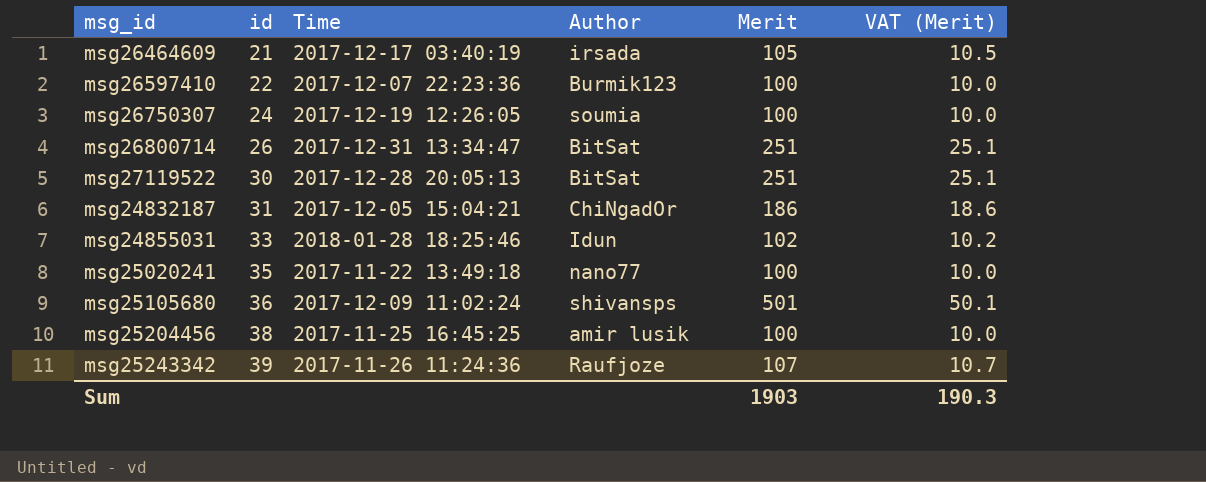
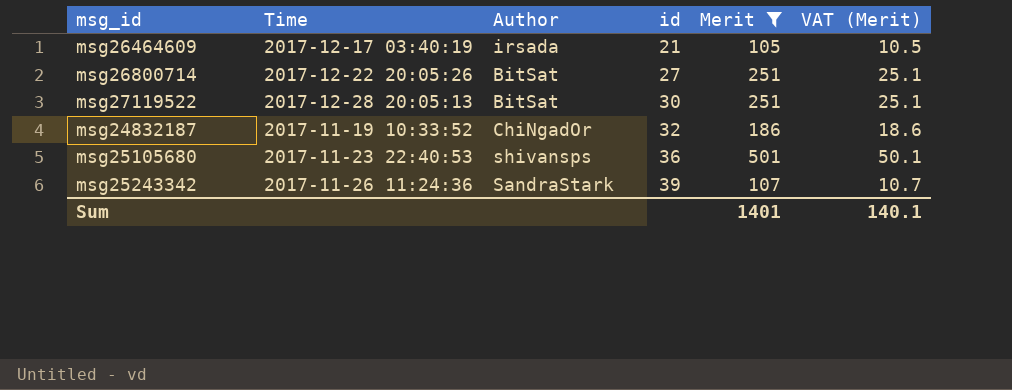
filter: none -> Merit >= 105
column id | position: 2 -> 4
msg26800714 | Time: 2017-12-31 13:34:47 -> 2017-12-22 20:05:26
msg26800714 | id: 26 -> 27
msg24832187 | Time: 2017-12-05 15:04:21 -> 2017-11-19 10:33:52
msg24832187 | id: 31 -> 32
msg25105680 | Time: 2017-12-09 11:02:24 -> 2017-11-23 22:40:53
msg25243342 | Author: Raufjoze -> SandraStark
Sum | Merit: 1903 -> 1401
Sum | VAT (Merit): 190.3 -> 140.1

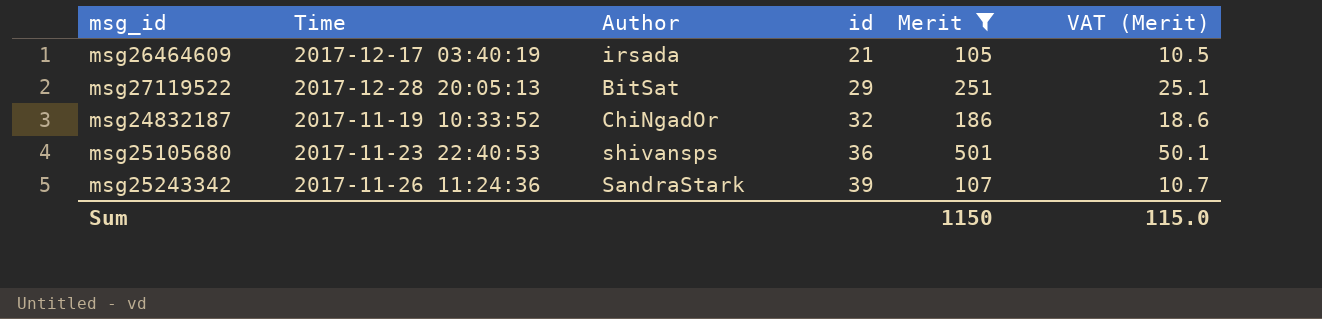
row msg26800714: 2017-12-22 20:05:26 | BitSat | 27 | 251 | 25.1 -> none
msg27119522 | id: 30 -> 29
Sum | Merit: 1401 -> 1150
Sum | VAT (Merit): 140.1 -> 115.0

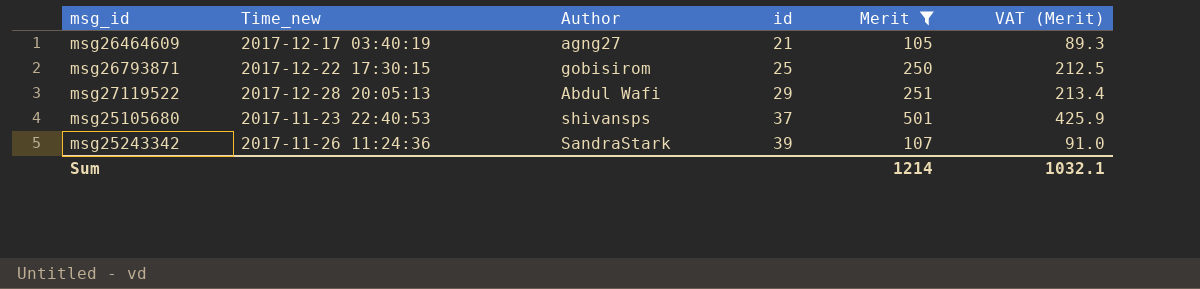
column name: Time -> Time_new
column VAT (Merit) | formula: [Merit] * 0.1 -> [Merit] * 0.85
row msg24832187: 2017-11-19 10:33:52 | ChiNgadOr | 32 | 186 | 18.6 -> none
msg26464609 | Author: irsada -> agng27
row msg26793871: none -> 2017-12-22 17:30:15 | gobisirom | 25 | 250 | 212.5
msg27119522 | Author: BitSat -> Abdul Wafi
msg25105680 | id: 36 -> 37
Sum | Merit: 1150 -> 1214
Sum | VAT (Merit): 115.0 -> 1032.1

